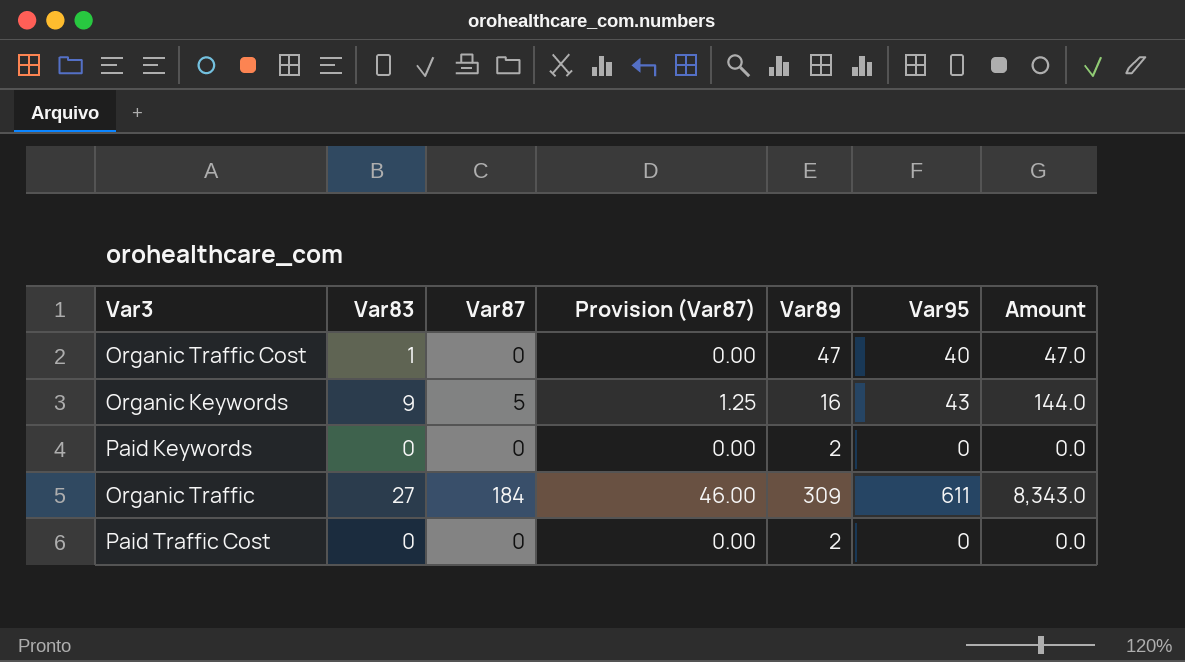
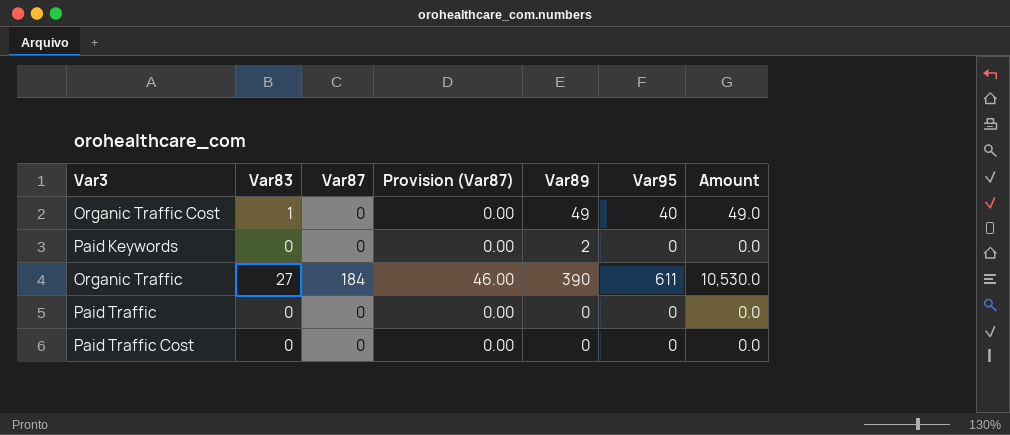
row Organic Keywords: 9 | 5 | 1.25 | 16 | 43 | 144.0 -> none
Organic Traffic Cost | Var89: 47 -> 49
Organic Traffic Cost | Amount: 47.0 -> 49.0
Organic Traffic | Var89: 309 -> 390
Organic Traffic | Amount: 8,343.0 -> 10,530.0
row Paid Traffic: none -> 0 | 0 | 0.00 | 0 | 0 | 0.0
Paid Traffic Cost | Var89: 2 -> 0

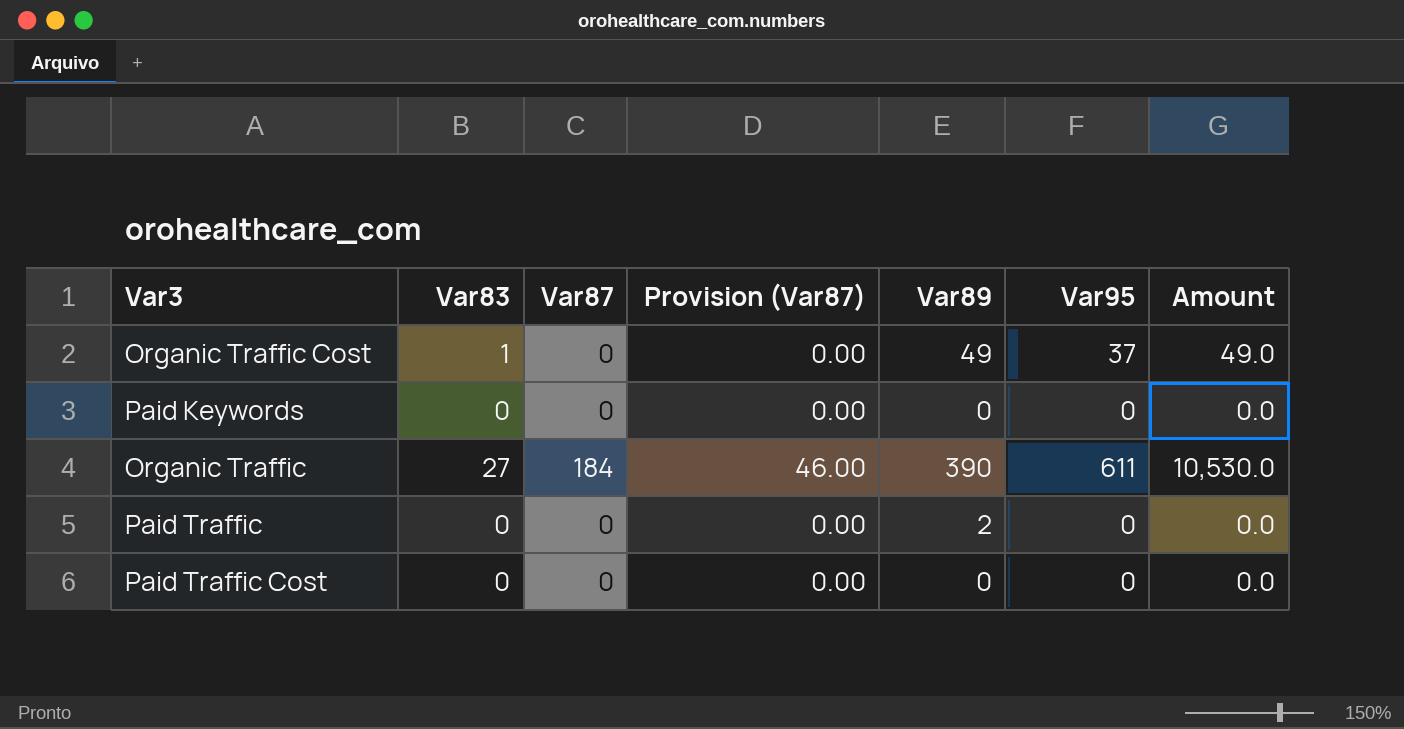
Organic Traffic Cost | Var95: 40 -> 37
Paid Keywords | Var89: 2 -> 0
Paid Traffic | Var89: 0 -> 2

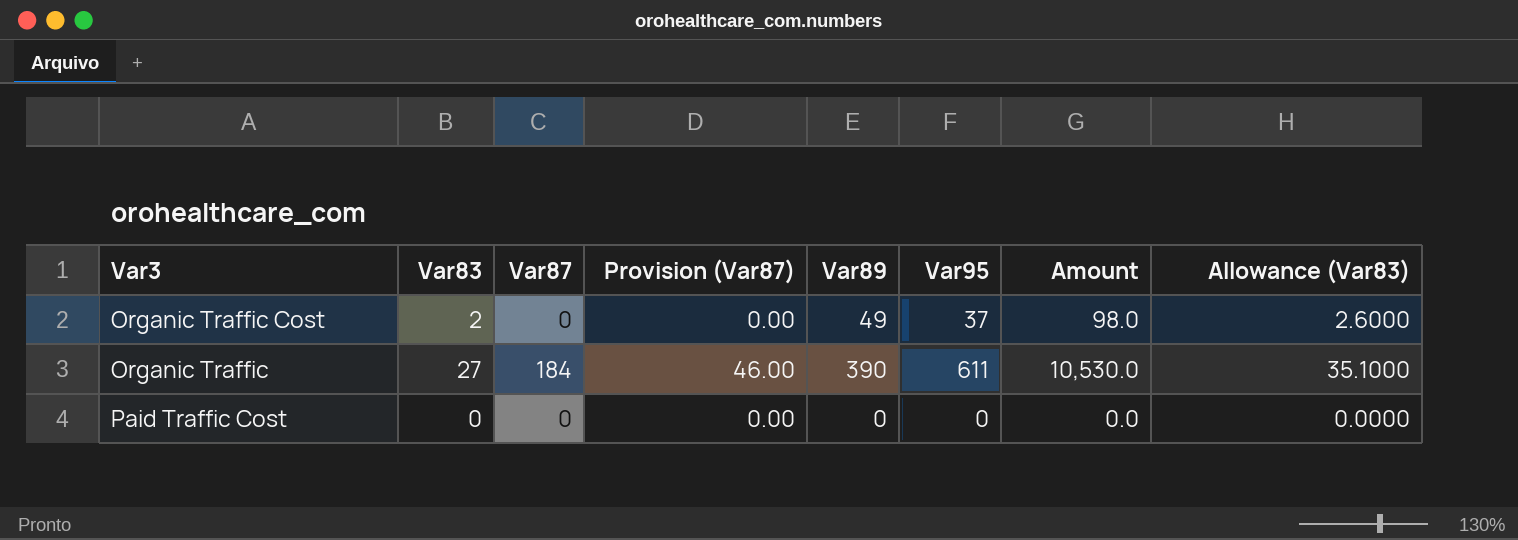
column Allowance (Var83) | formula: none -> [Var83] * 1.3
row Paid Keywords: 0 | 0 | 0.00 | 0 | 0 | 0.0 -> none
row Paid Traffic: 0 | 0 | 0.00 | 2 | 0 | 0.0 -> none
Organic Traffic Cost | Var83: 1 -> 2
Organic Traffic Cost | Amount: 49.0 -> 98.0

